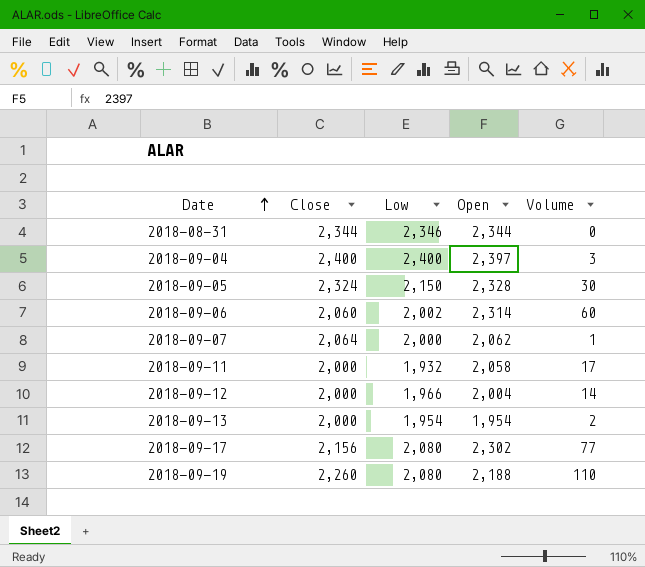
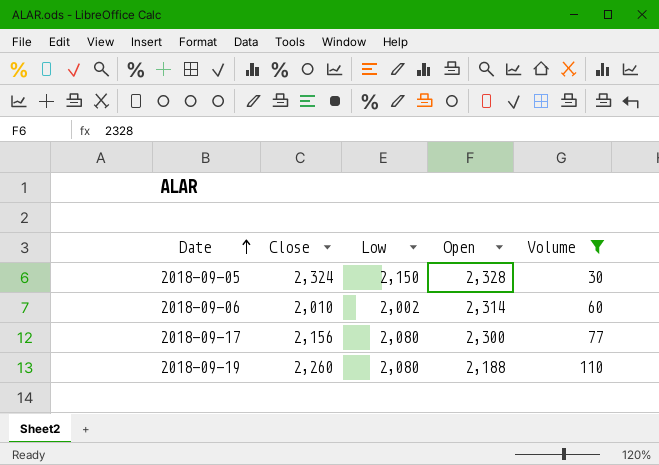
filter: none -> Volume >= 30
2018-09-06 | Close: 2,060 -> 2,010
2018-09-17 | Open: 2,302 -> 2,300

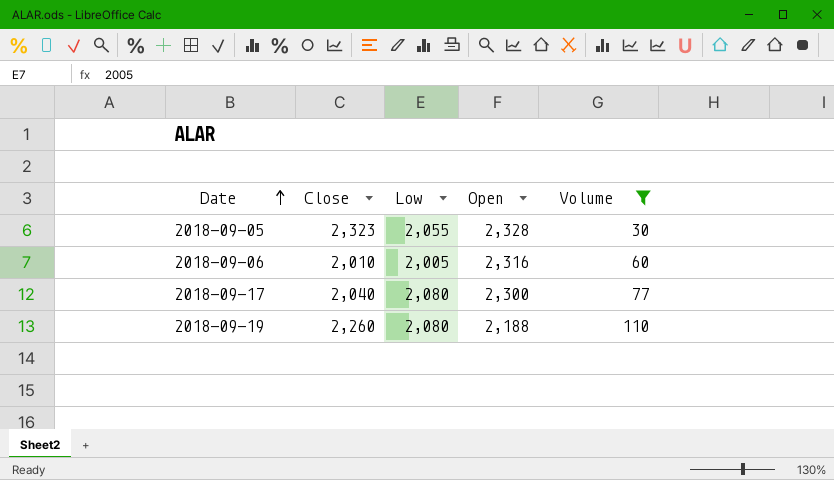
2018-09-05 | Close: 2,324 -> 2,323
2018-09-05 | Low: 2,150 -> 2,055
2018-09-06 | Low: 2,002 -> 2,005
2018-09-06 | Open: 2,314 -> 2,316
2018-09-17 | Close: 2,156 -> 2,040

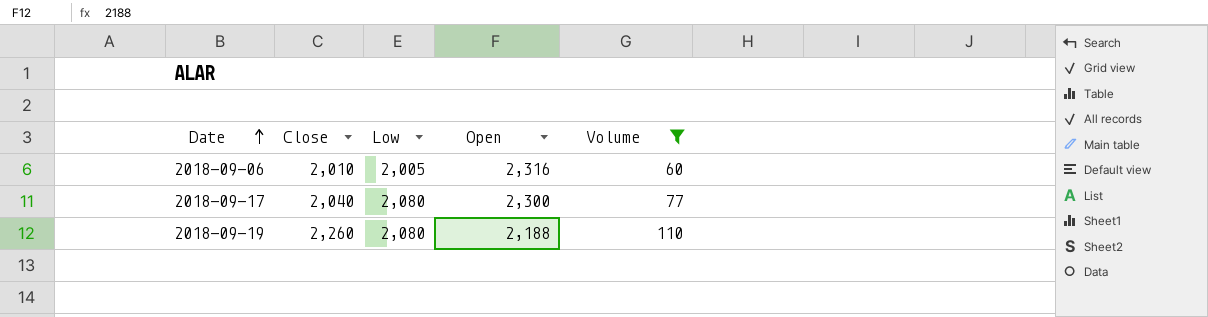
row 2018-09-05: 2,323 | 2,055 | 2,328 | 30 -> none

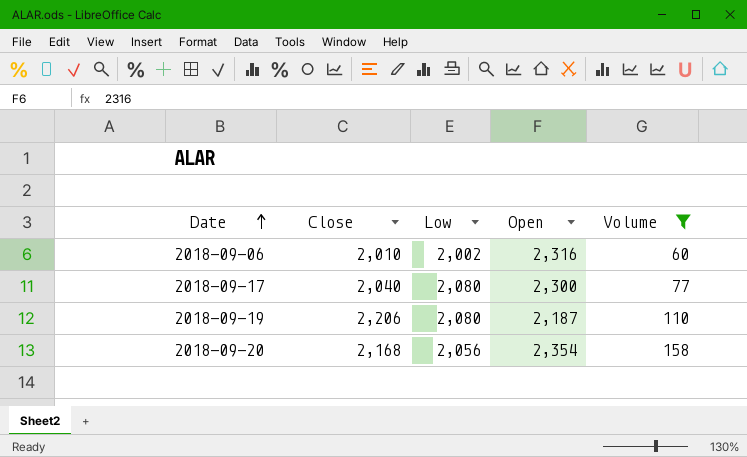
2018-09-06 | Low: 2,005 -> 2,002
2018-09-19 | Close: 2,260 -> 2,206
2018-09-19 | Open: 2,188 -> 2,187
row 2018-09-20: none -> 2,168 | 2,056 | 2,354 | 158

